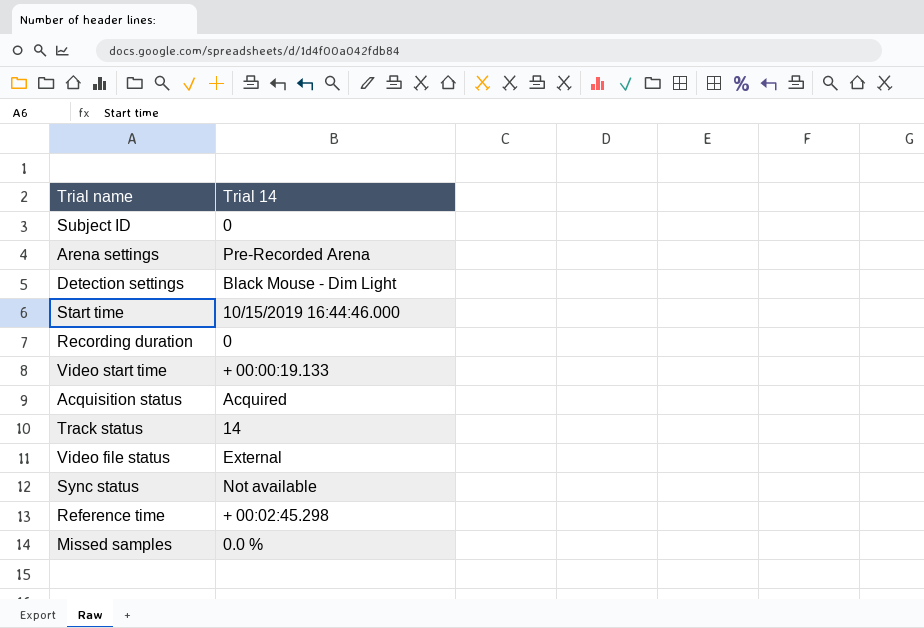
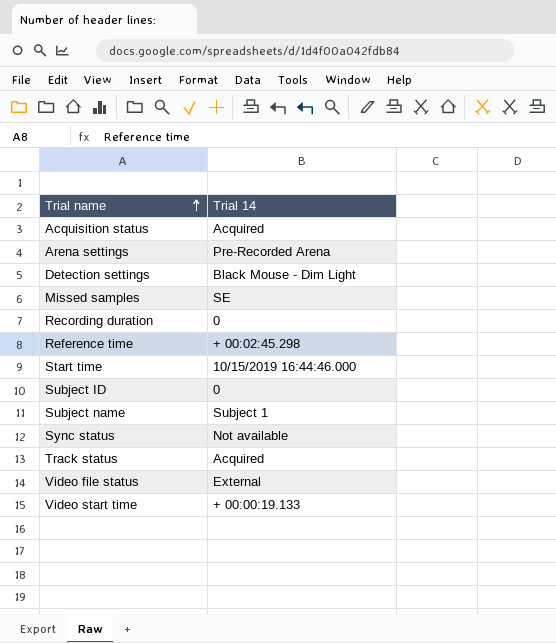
row order: none -> Trial name ascending
Missed samples | Trial 14: 0.0 % -> SE
row Subject name: none -> Subject 1
Track status | Trial 14: 14 -> Acquired

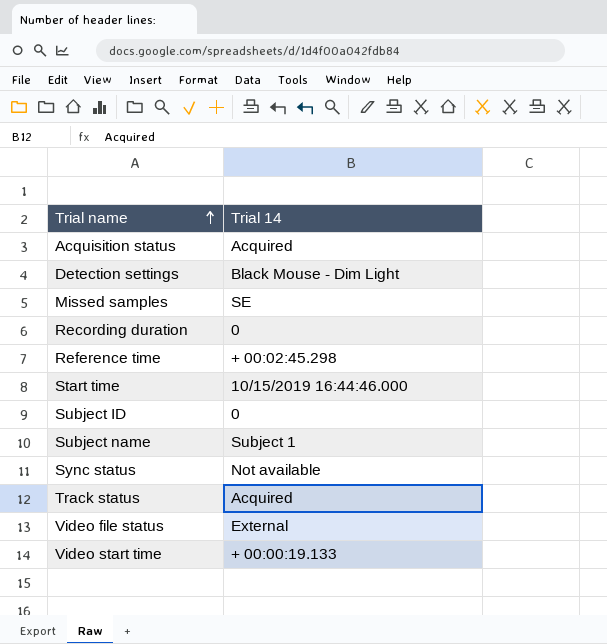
row Arena settings: Pre-Recorded Arena -> none

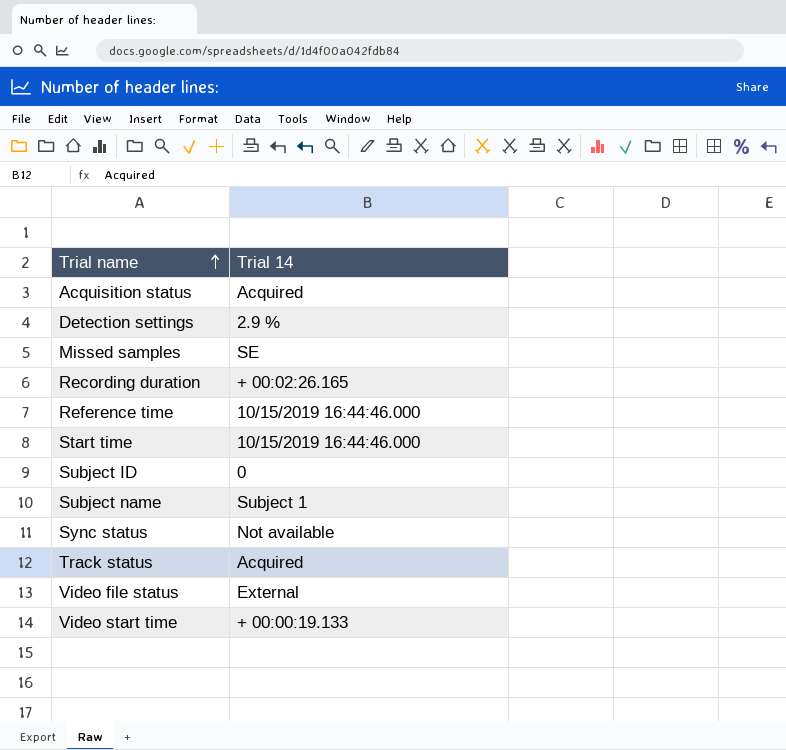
Detection settings | Trial 14: Black Mouse - Dim Light -> 2.9 %
Recording duration | Trial 14: 0 -> + 00:02:26.165
Reference time | Trial 14: + 00:02:45.298 -> 10/15/2019 16:44:46.000

